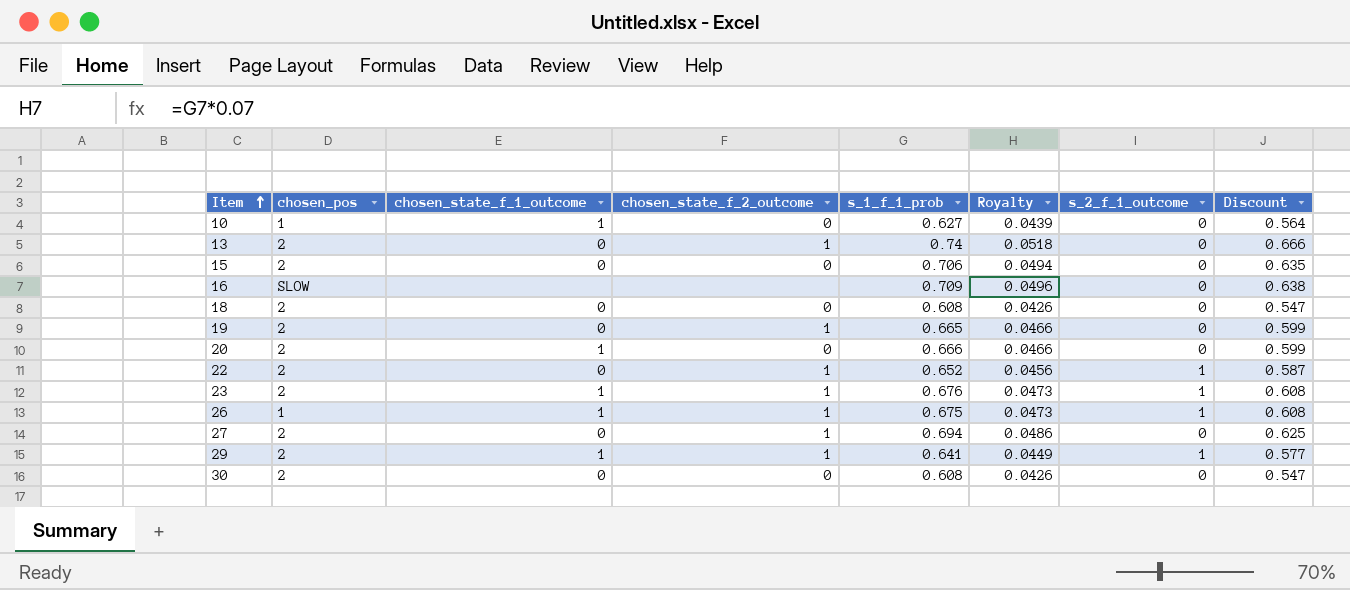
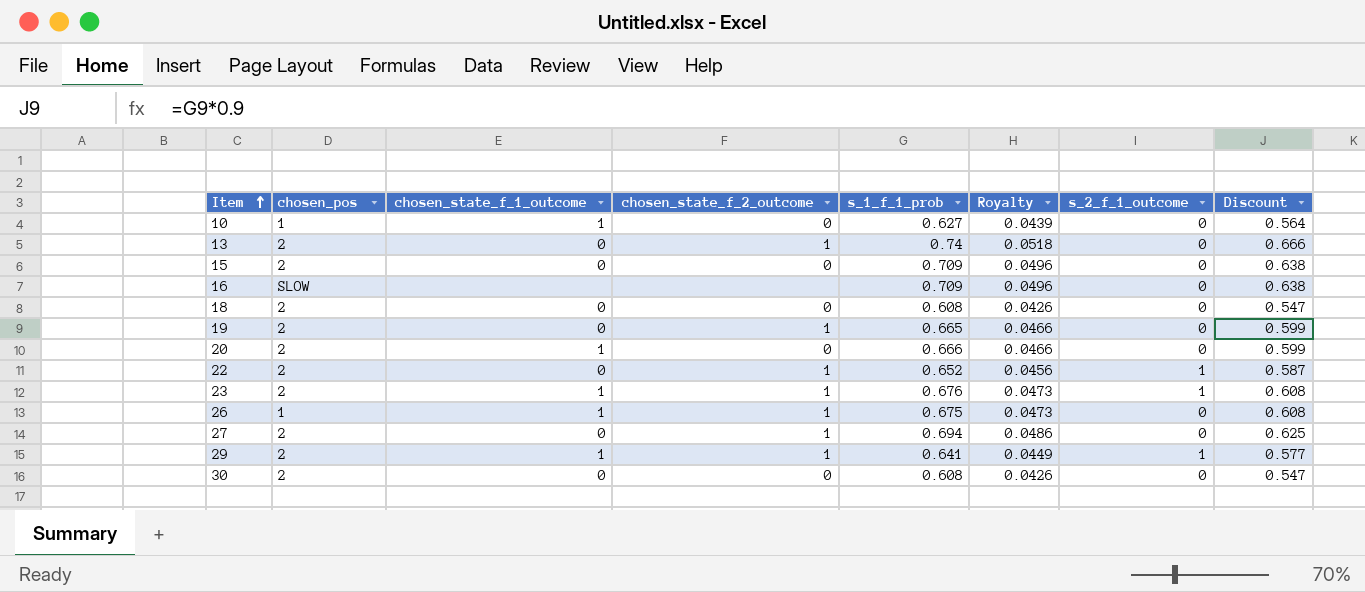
15 | s_1_f_1_prob: 0.706 -> 0.709
15 | Royalty: 0.0494 -> 0.0496
15 | Discount: 0.635 -> 0.638
26 | s_2_f_1_outcome: 1 -> 0

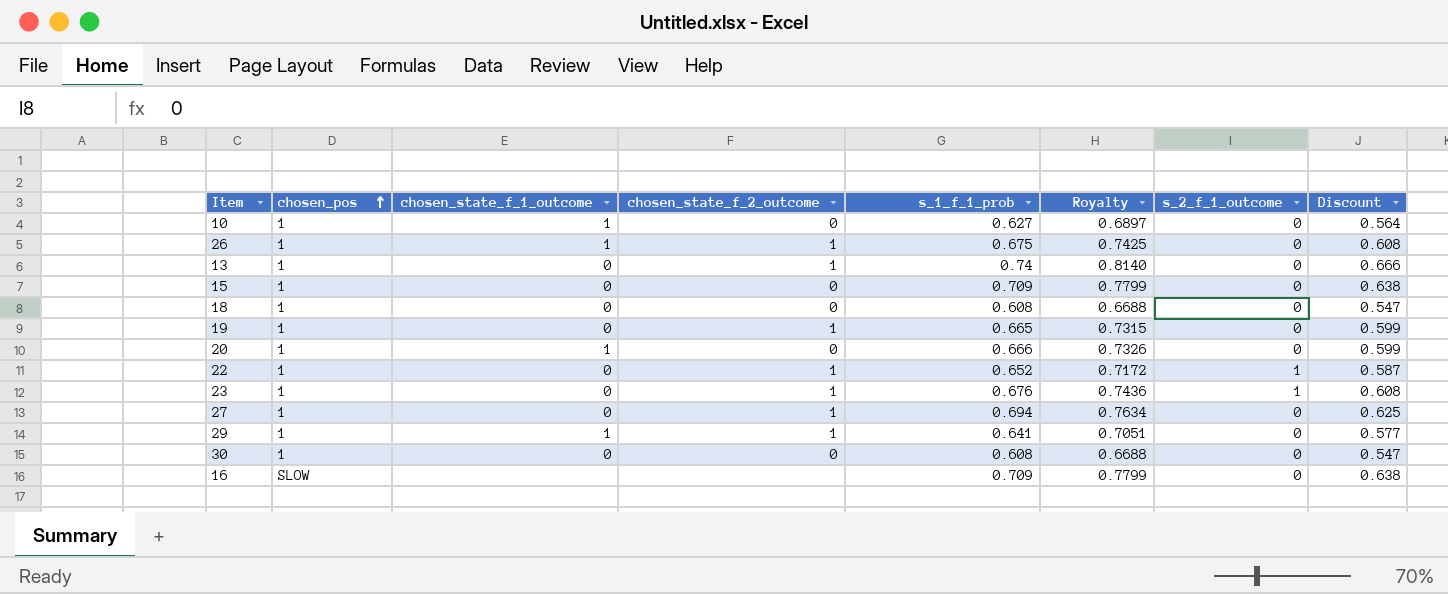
row order: Item ascending -> chosen_pos ascending
column Royalty | formula: [s_1_f_1_prob] * 0.07 -> [s_1_f_1_prob] * 1.1
13 | chosen_pos: 2 -> 1
15 | chosen_pos: 2 -> 1
18 | chosen_pos: 2 -> 1
19 | chosen_pos: 2 -> 1
20 | chosen_pos: 2 -> 1
22 | chosen_pos: 2 -> 1
23 | chosen_pos: 2 -> 1
23 | chosen_state_f_1_outcome: 1 -> 0
27 | chosen_pos: 2 -> 1
29 | chosen_pos: 2 -> 1
29 | s_2_f_1_outcome: 1 -> 0
30 | chosen_pos: 2 -> 1

